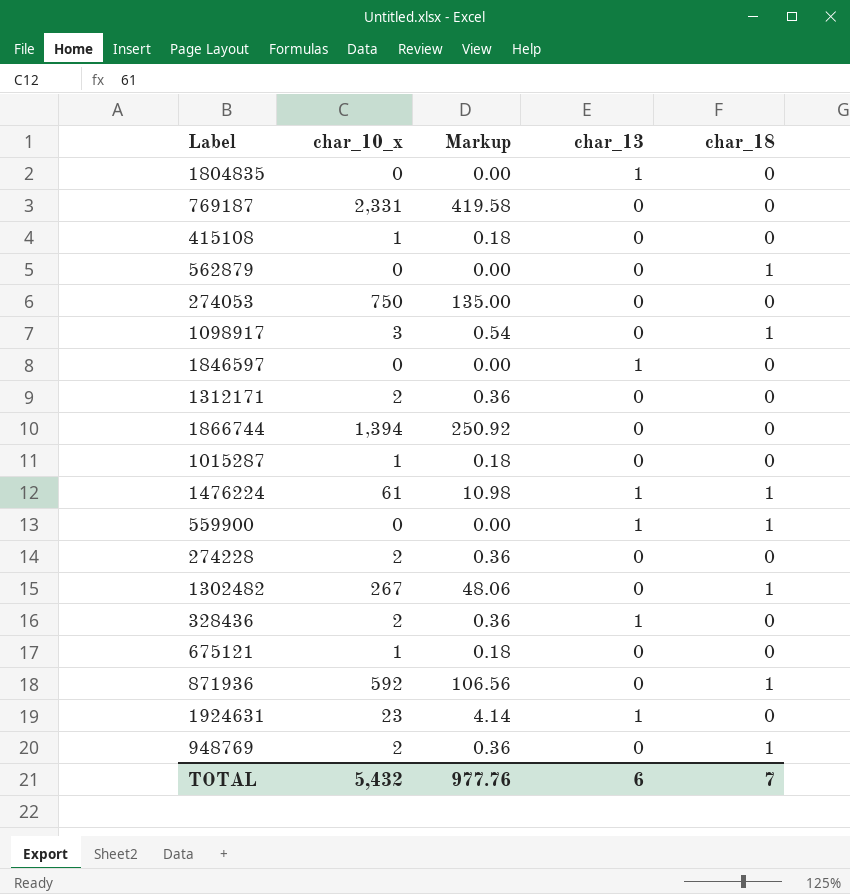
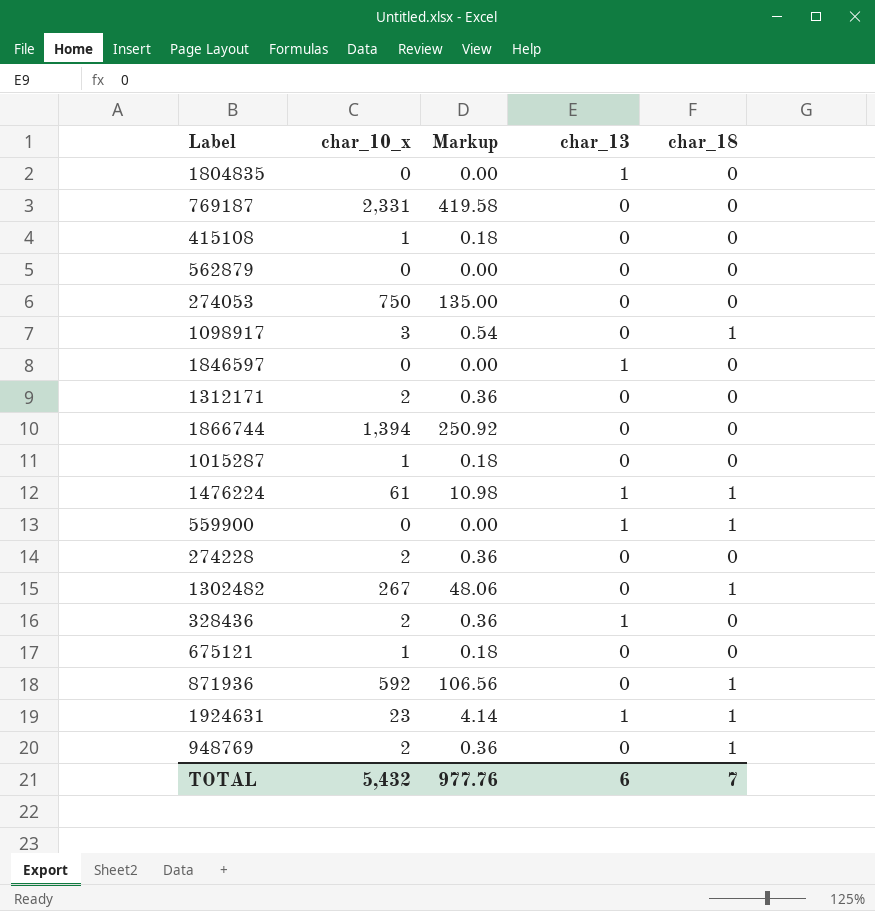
562879 | char_18: 1 -> 0
1924631 | char_18: 0 -> 1

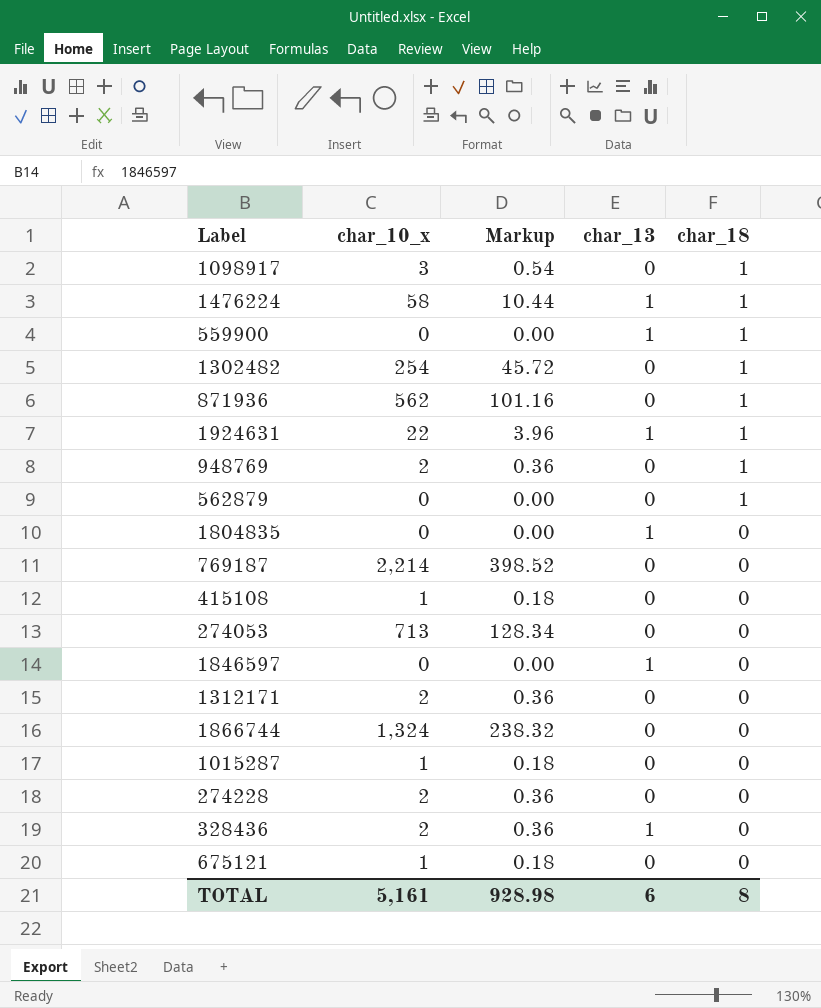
row order: none -> char_18 descending
1476224 | char_10_x: 61 -> 58
1476224 | Markup: 10.98 -> 10.44
1302482 | char_10_x: 267 -> 254
1302482 | Markup: 48.06 -> 45.72
871936 | char_10_x: 592 -> 562
871936 | Markup: 106.56 -> 101.16
1924631 | char_10_x: 23 -> 22
1924631 | Markup: 4.14 -> 3.96
562879 | char_18: 0 -> 1
769187 | char_10_x: 2,331 -> 2,214
769187 | Markup: 419.58 -> 398.52
274053 | char_10_x: 750 -> 713
274053 | Markup: 135.00 -> 128.34
1866744 | char_10_x: 1,394 -> 1,324
1866744 | Markup: 250.92 -> 238.32
TOTAL | char_10_x: 5,432 -> 5,161
TOTAL | Markup: 977.76 -> 928.98
TOTAL | char_18: 7 -> 8

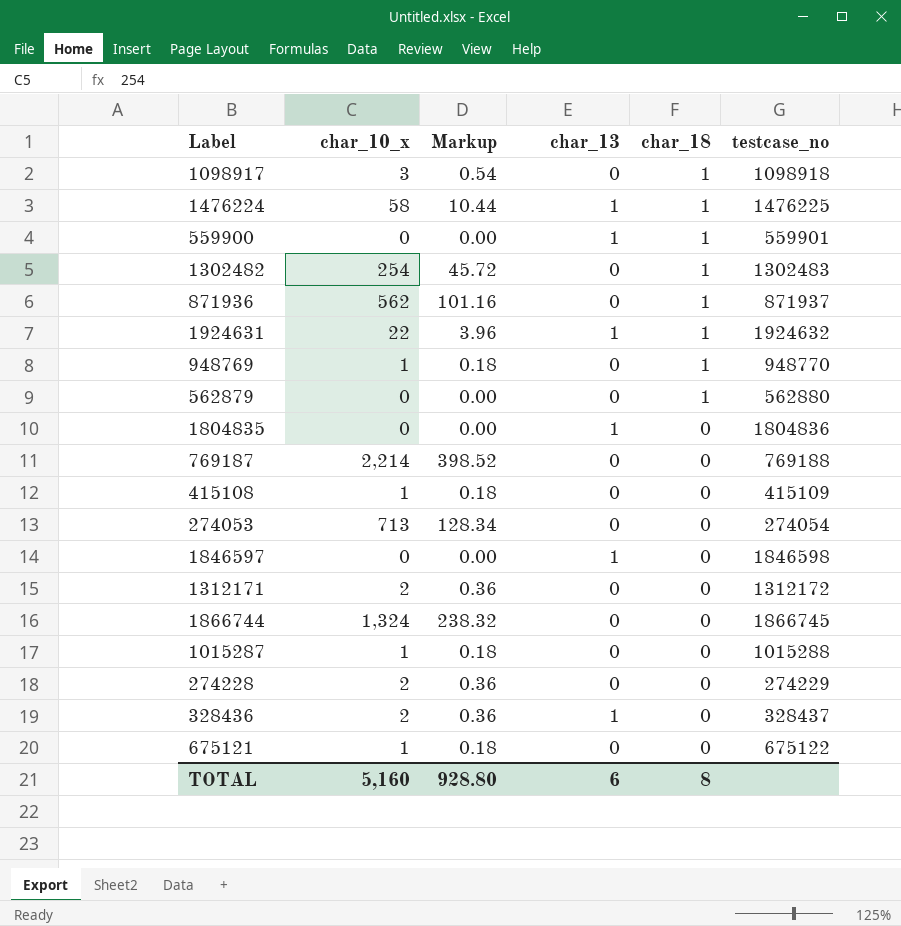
column testcase_no | position: none -> 6
948769 | char_10_x: 2 -> 1
948769 | Markup: 0.36 -> 0.18
TOTAL | char_10_x: 5,161 -> 5,160
TOTAL | Markup: 928.98 -> 928.80

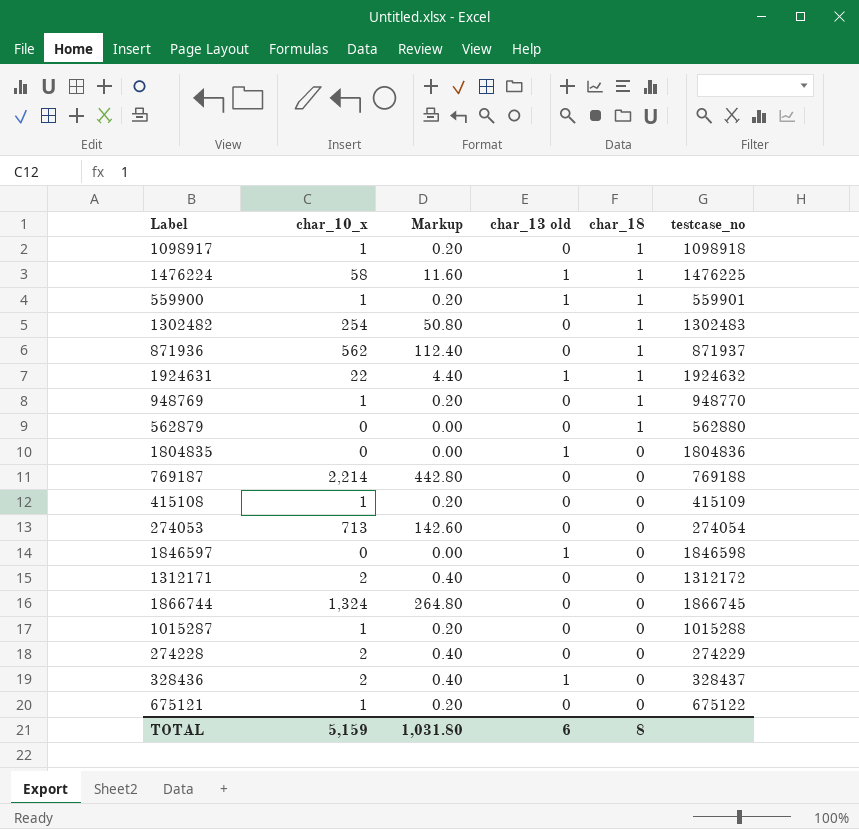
column Markup | formula: [char_10_x] * 0.18 -> [char_10_x] * 0.2
column name: char_13 -> char_13 old
1098917 | char_10_x: 3 -> 1
559900 | char_10_x: 0 -> 1
TOTAL | char_10_x: 5,160 -> 5,159
TOTAL | Markup: 928.80 -> 1,031.80

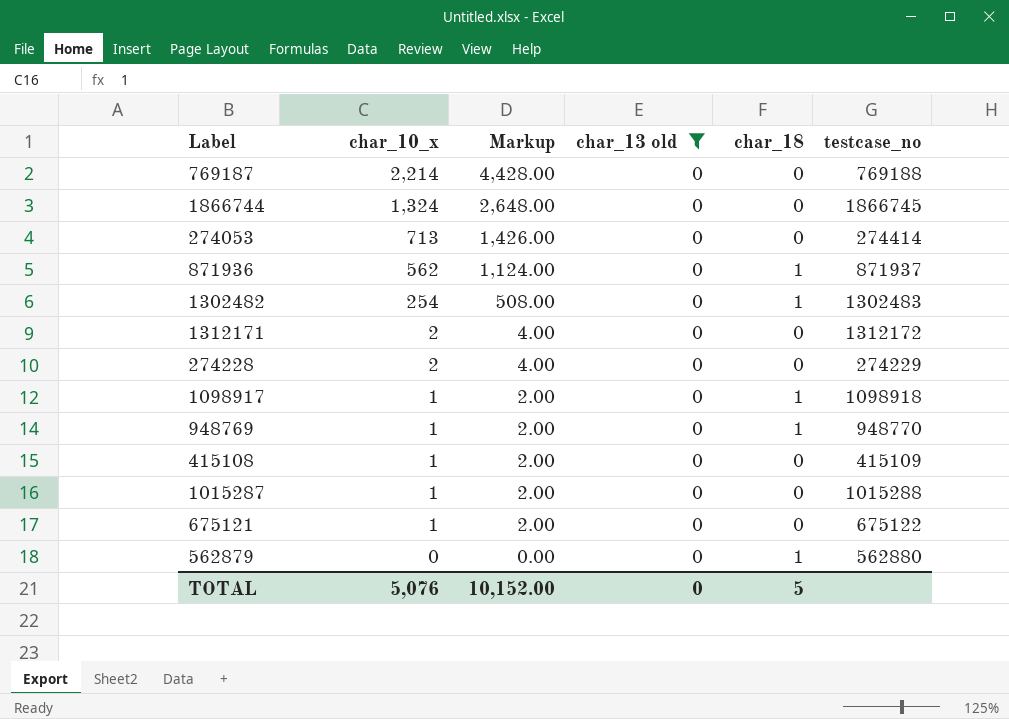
filter: none -> char_13 old = 0
row order: char_18 descending -> char_10_x descending
column Markup | formula: [char_10_x] * 0.2 -> [char_10_x] * 2
274053 | testcase_no: 274054 -> 274414
TOTAL | char_10_x: 5,159 -> 5,076
TOTAL | Markup: 1,031.80 -> 10,152.00
TOTAL | char_13 old: 6 -> 0
TOTAL | char_18: 8 -> 5

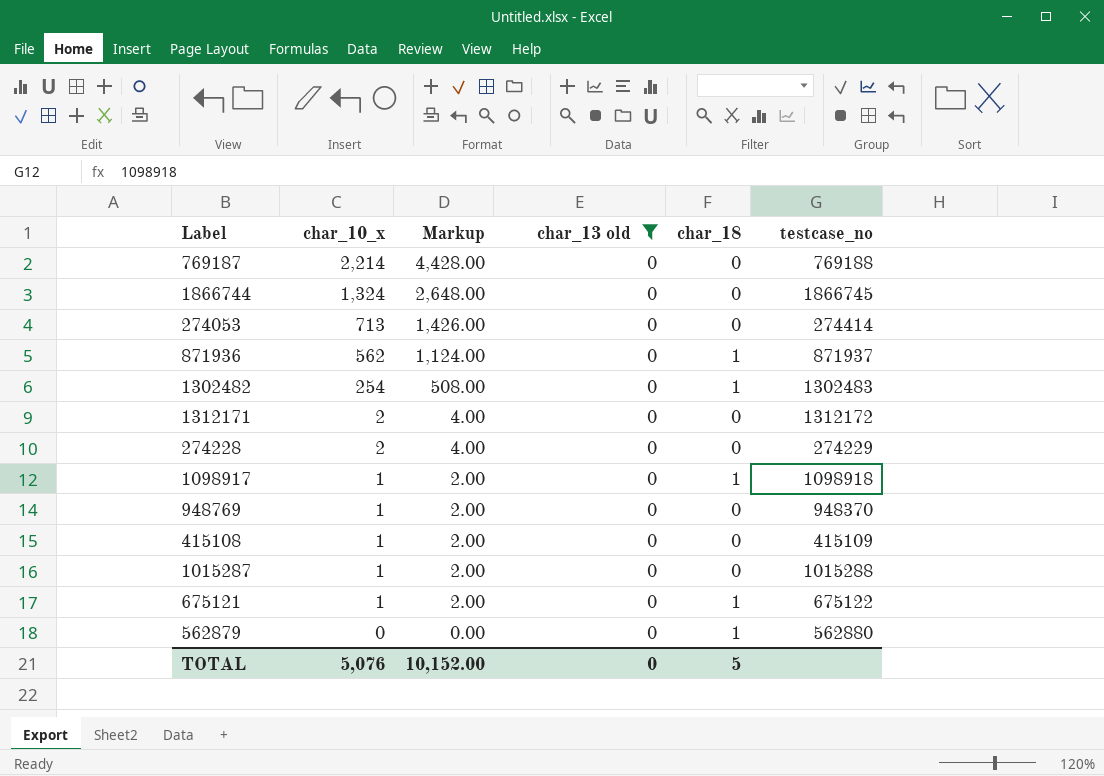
948769 | char_18: 1 -> 0
948769 | testcase_no: 948770 -> 948370
675121 | char_18: 0 -> 1

